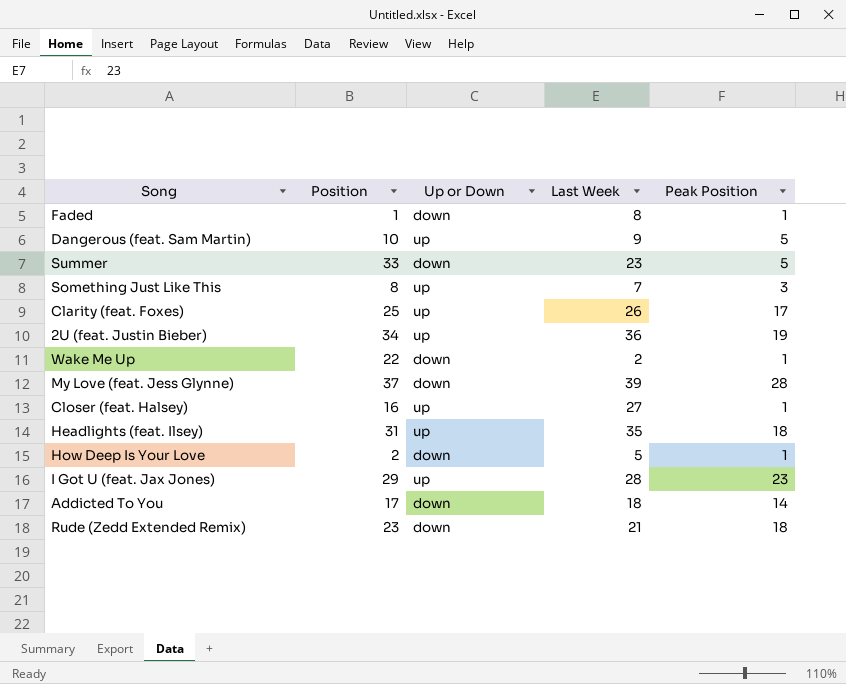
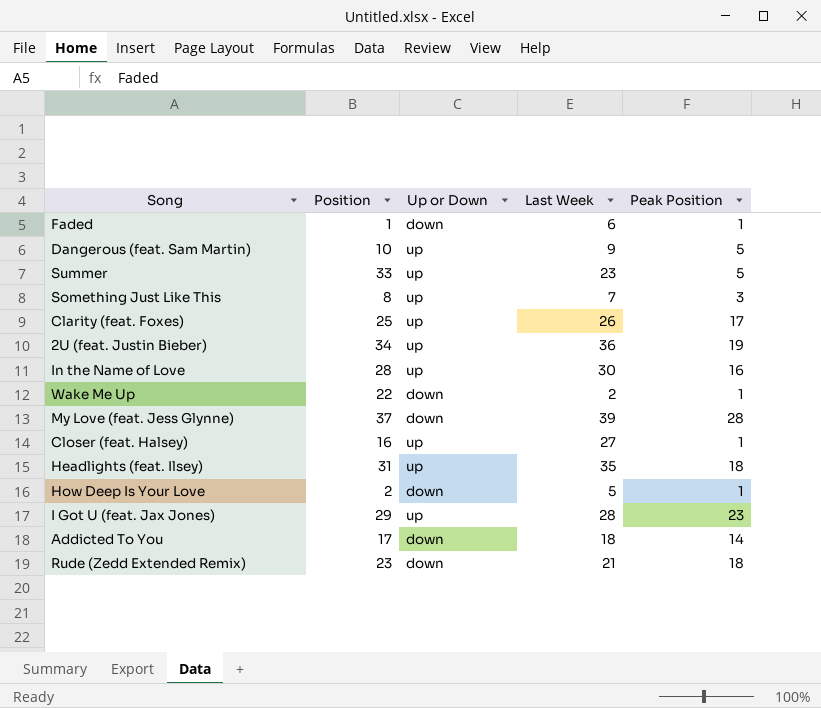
Faded | Last Week: 8 -> 6
Summer | Up or Down: down -> up
row In the Name of Love: none -> 28 | up | 30 | 16

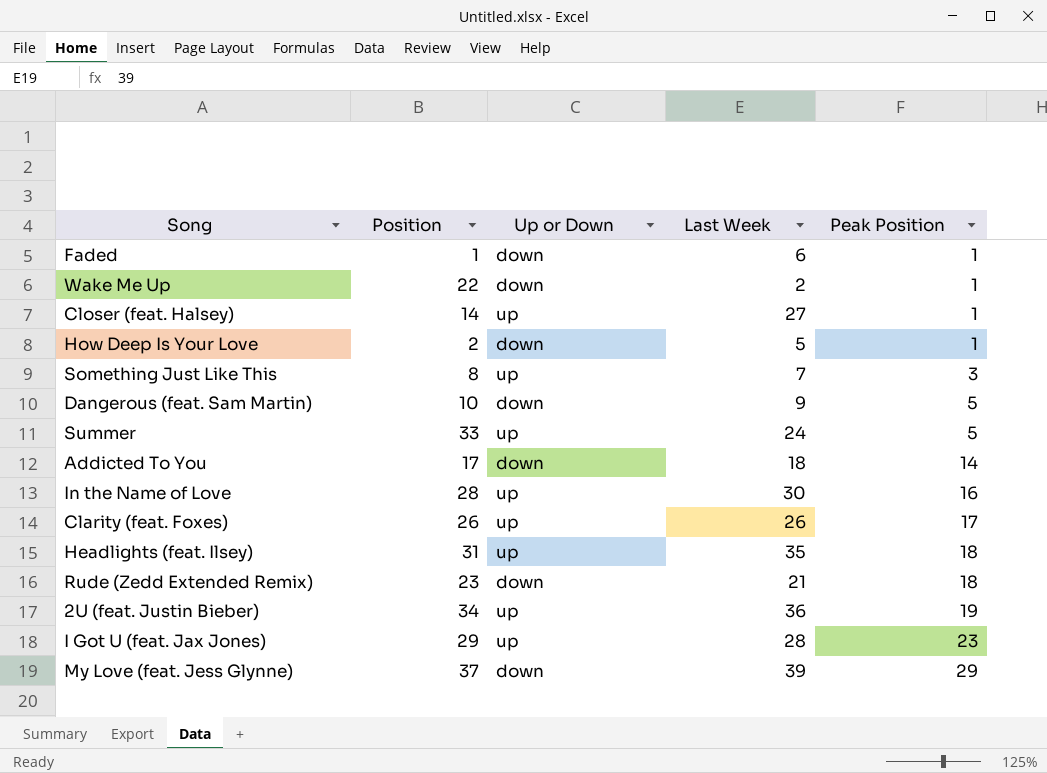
row order: none -> Peak Position ascending
Closer (feat. Halsey) | Position: 16 -> 14
Dangerous (feat. Sam Martin) | Up or Down: up -> down
Summer | Last Week: 23 -> 24
Clarity (feat. Foxes) | Position: 25 -> 26
My Love (feat. Jess Glynne) | Peak Position: 28 -> 29

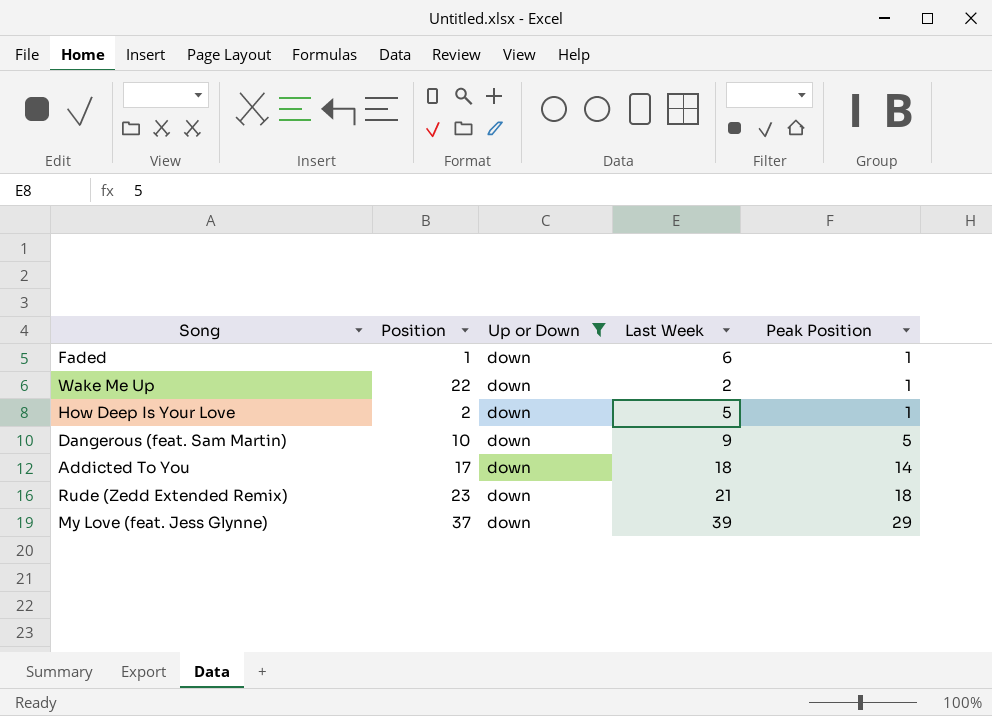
filter: none -> Up or Down = down

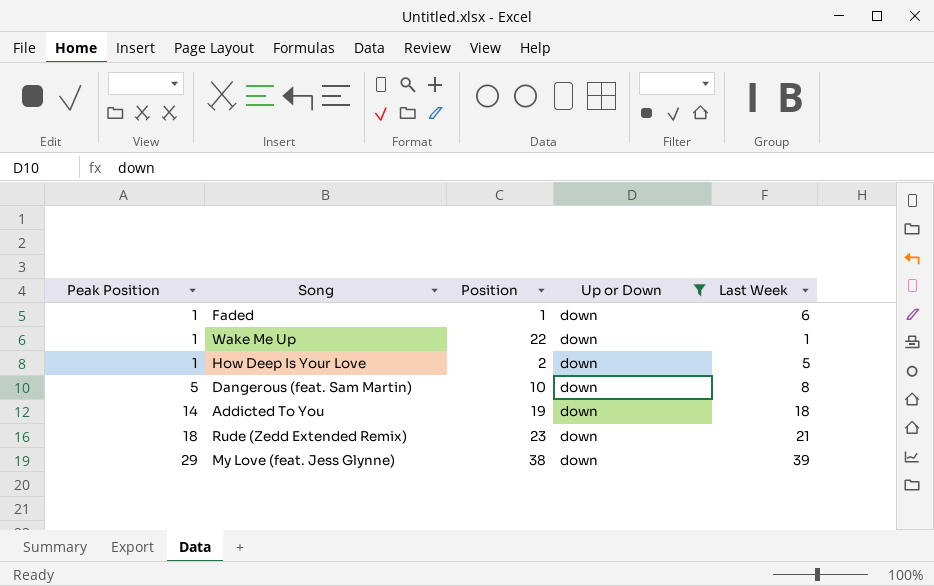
column Peak Position | position: 5 -> 1
Wake Me Up | Last Week: 2 -> 1
Dangerous (feat. Sam Martin) | Last Week: 9 -> 8
Addicted To You | Position: 17 -> 19
My Love (feat. Jess Glynne) | Position: 37 -> 38

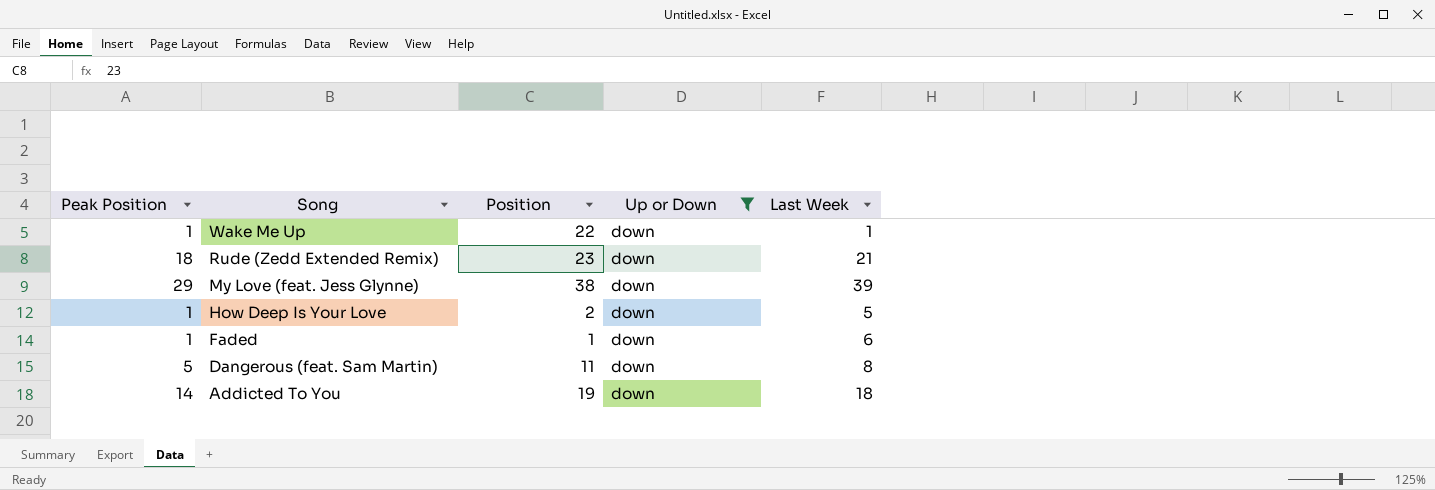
row order: Peak Position ascending -> Song descending
Dangerous (feat. Sam Martin) | Position: 10 -> 11

